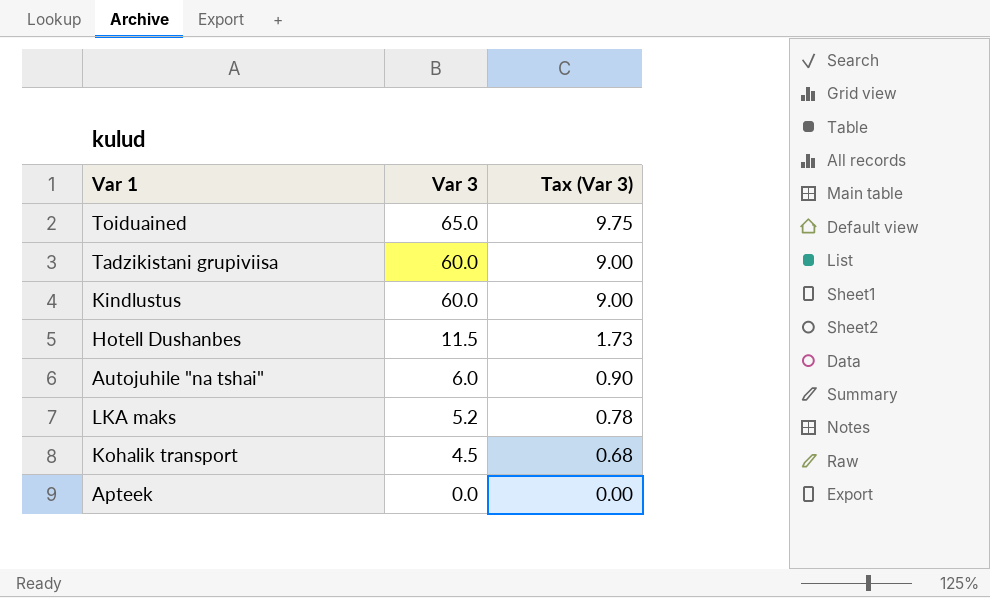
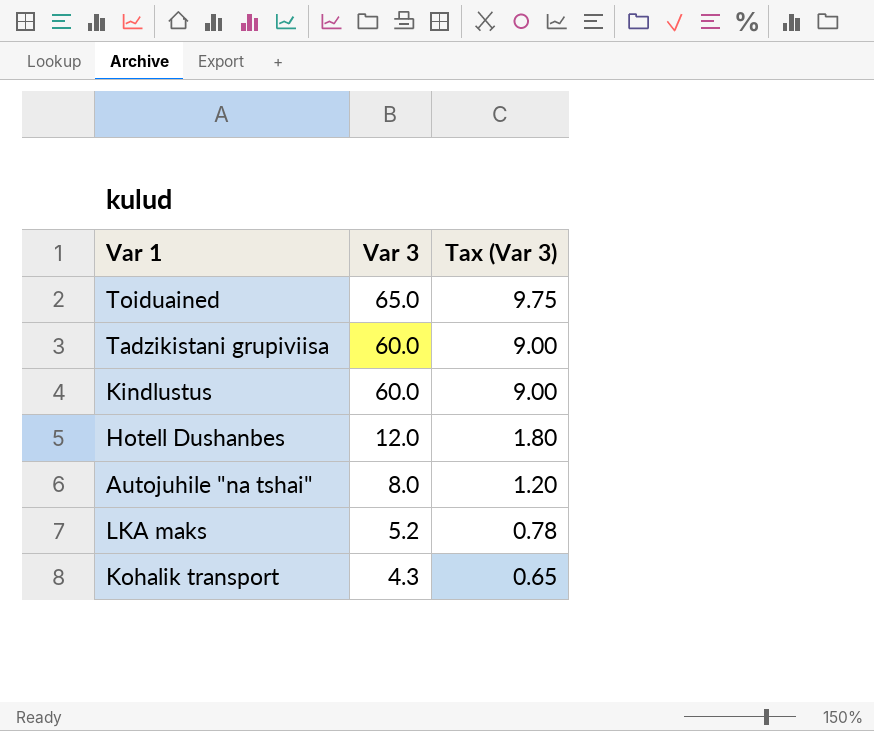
row Apteek: 0.0 | 0.00 -> none
Hotell Dushanbes | Var 3: 11.5 -> 12.0
Hotell Dushanbes | Tax (Var 3): 1.73 -> 1.80
Autojuhile "na tshai" | Var 3: 6.0 -> 8.0
Autojuhile "na tshai" | Tax (Var 3): 0.90 -> 1.20
Kohalik transport | Var 3: 4.5 -> 4.3
Kohalik transport | Tax (Var 3): 0.68 -> 0.65

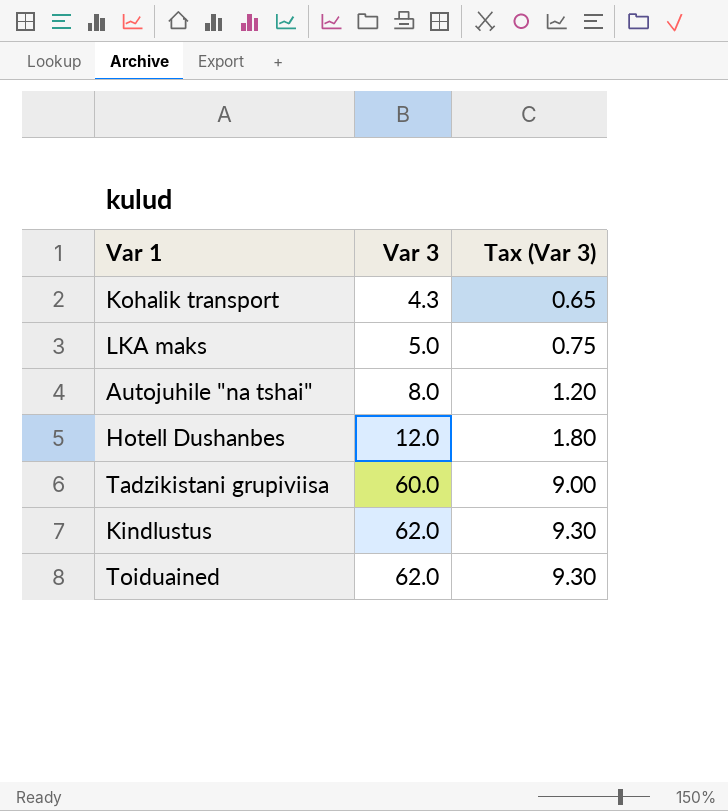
row order: Var 3 descending -> Var 3 ascending
LKA maks | Var 3: 5.2 -> 5.0
LKA maks | Tax (Var 3): 0.78 -> 0.75
Kindlustus | Var 3: 60.0 -> 62.0
Kindlustus | Tax (Var 3): 9.00 -> 9.30
Toiduained | Var 3: 65.0 -> 62.0
Toiduained | Tax (Var 3): 9.75 -> 9.30

